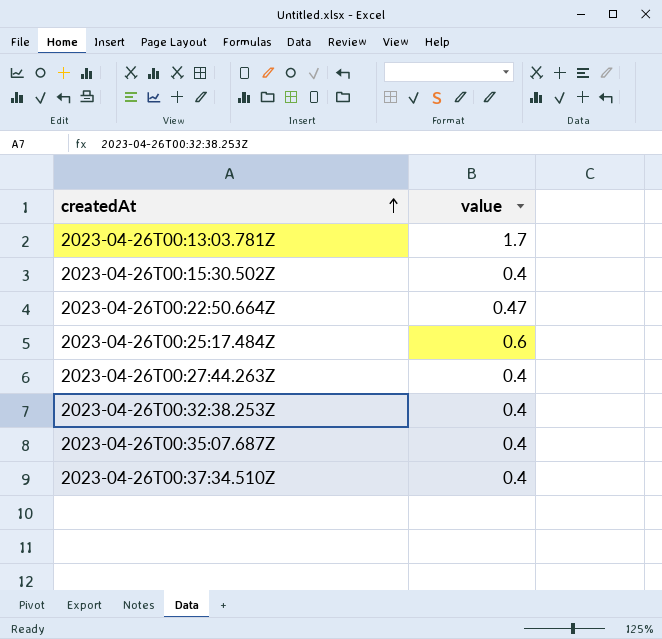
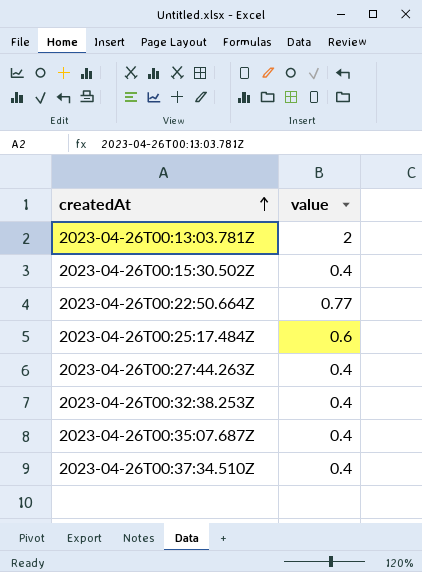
2023-04-26T00:13:03.781Z | value: 1.7 -> 2
2023-04-26T00:22:50.664Z | value: 0.47 -> 0.77

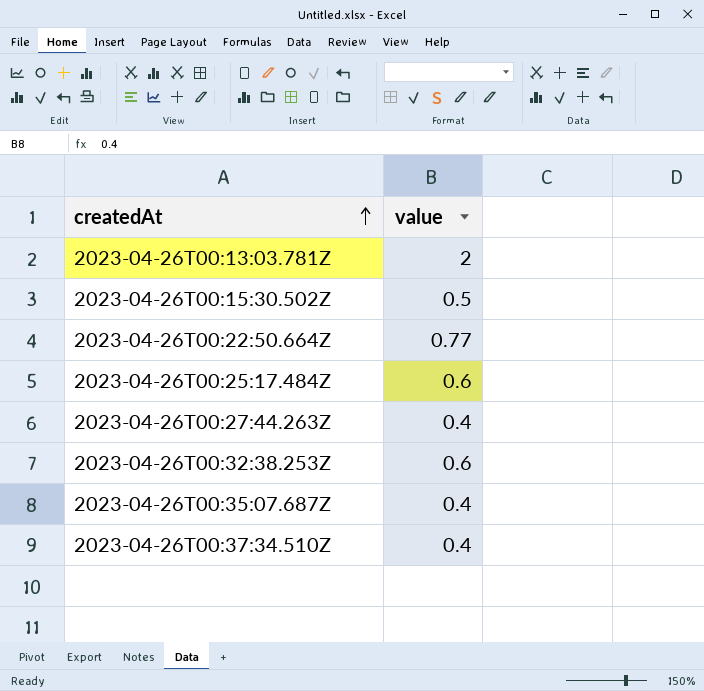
2023-04-26T00:15:30.502Z | value: 0.4 -> 0.5
2023-04-26T00:32:38.253Z | value: 0.4 -> 0.6

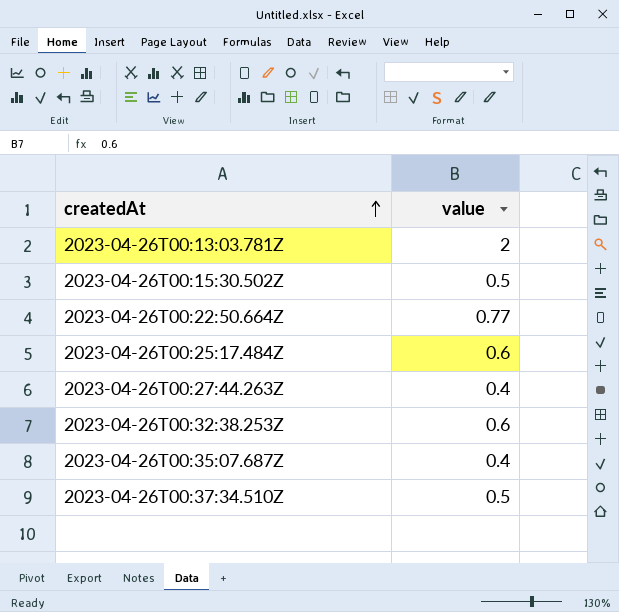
2023-04-26T00:37:34.510Z | value: 0.4 -> 0.5

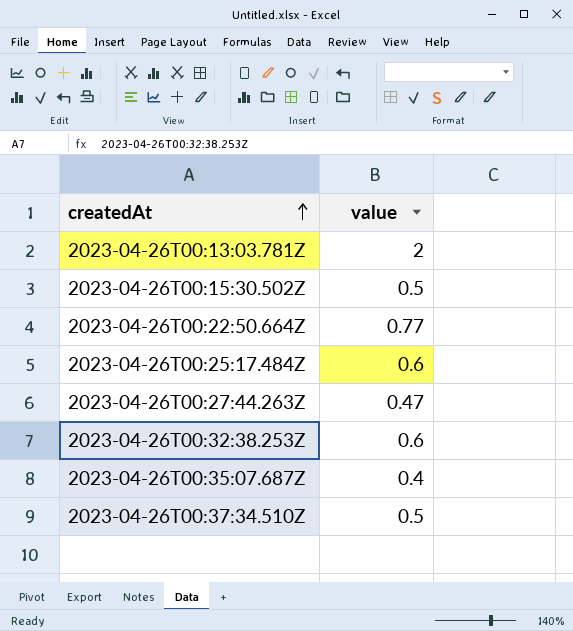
2023-04-26T00:27:44.263Z | value: 0.4 -> 0.47

